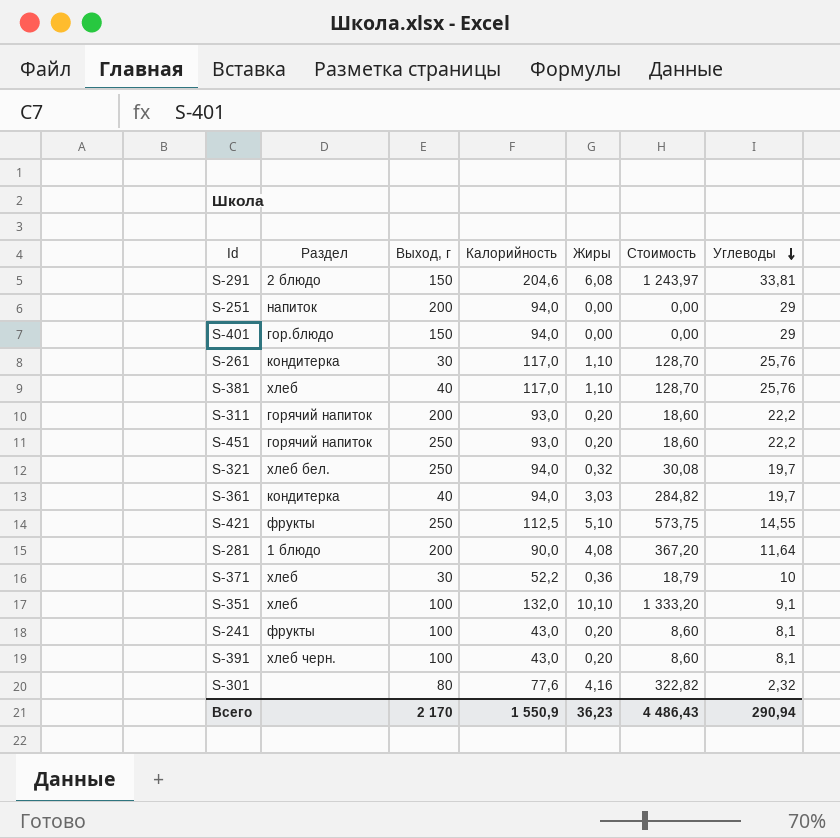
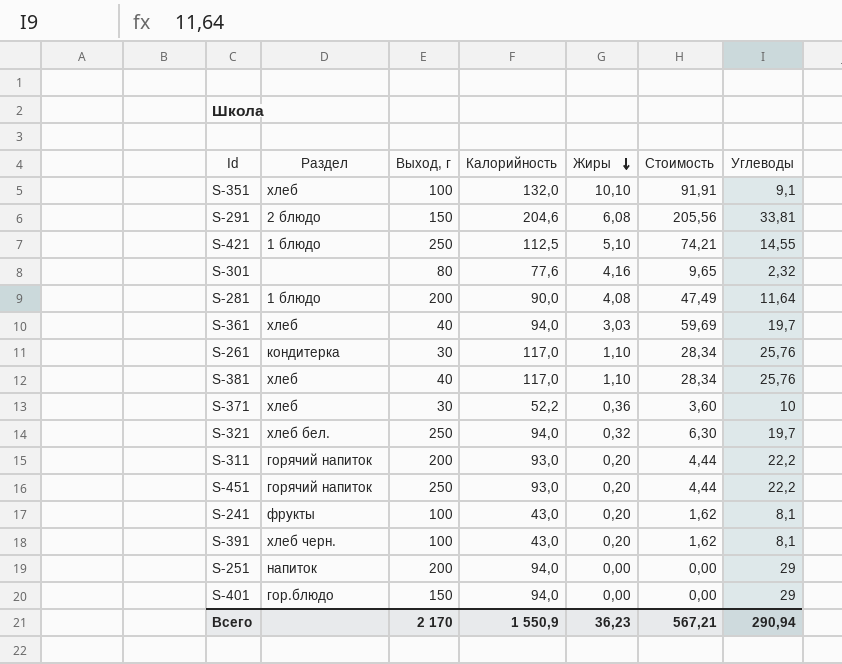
row order: Углеводы descending -> Жиры descending
column Стоимость | formula: [Калорийность] * [Жиры] -> [Жиры] * [Углеводы]
S-421 | Раздел: фрукты -> 1 блюдо
S-361 | Раздел: кондитерка -> хлеб
Всего | Стоимость: 4 486,43 -> 567,21

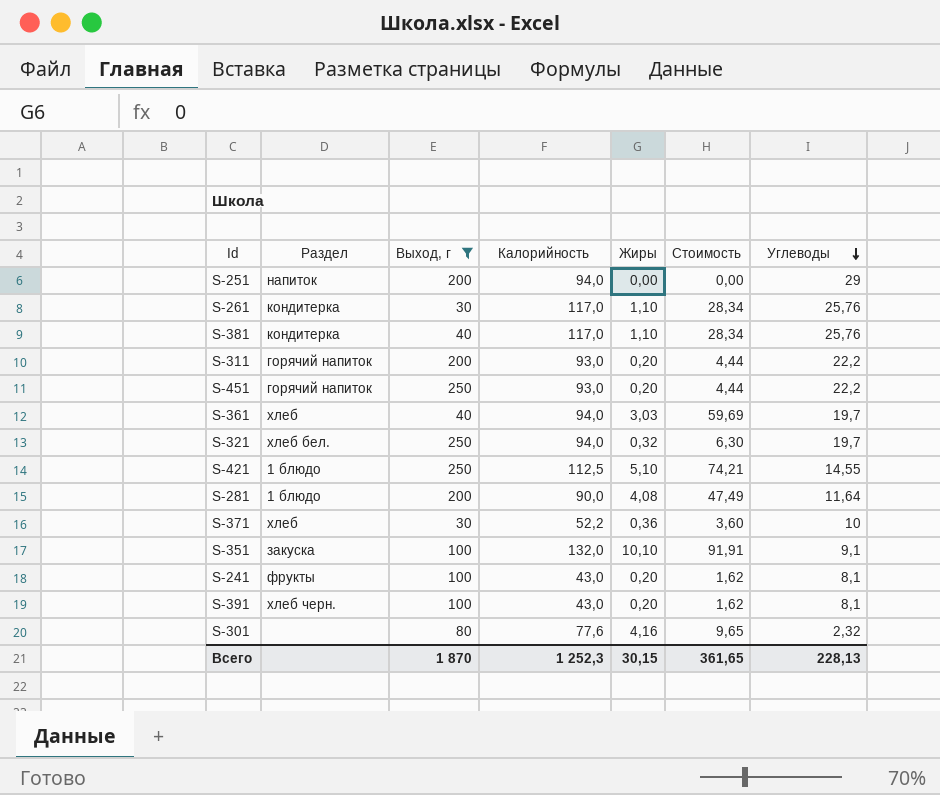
filter: none -> Выход, г != 150
row order: Жиры descending -> Углеводы descending
S-381 | Раздел: хлеб -> кондитерка
S-351 | Раздел: хлеб -> закуска
Всего | Выход, г: 2 170 -> 1 870
Всего | Калорийность: 1 550,9 -> 1 252,3
Всего | Жиры: 36,23 -> 30,15
Всего | Стоимость: 567,21 -> 361,65
Всего | Углеводы: 290,94 -> 228,13

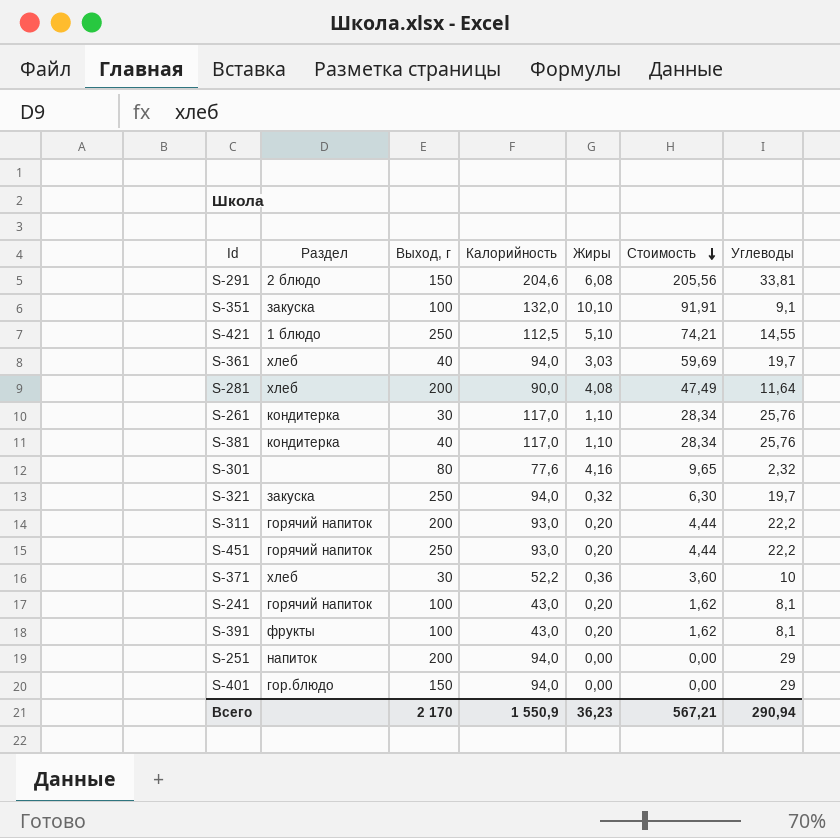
filter: Выход, г != 150 -> none
row order: Углеводы descending -> Стоимость descending
S-281 | Раздел: 1 блюдо -> хлеб
S-321 | Раздел: хлеб бел. -> закуска
S-241 | Раздел: фрукты -> горячий напиток
S-391 | Раздел: хлеб черн. -> фрукты
Всего | Выход, г: 1 870 -> 2 170
Всего | Калорийность: 1 252,3 -> 1 550,9
Всего | Жиры: 30,15 -> 36,23
Всего | Стоимость: 361,65 -> 567,21
Всего | Углеводы: 228,13 -> 290,94

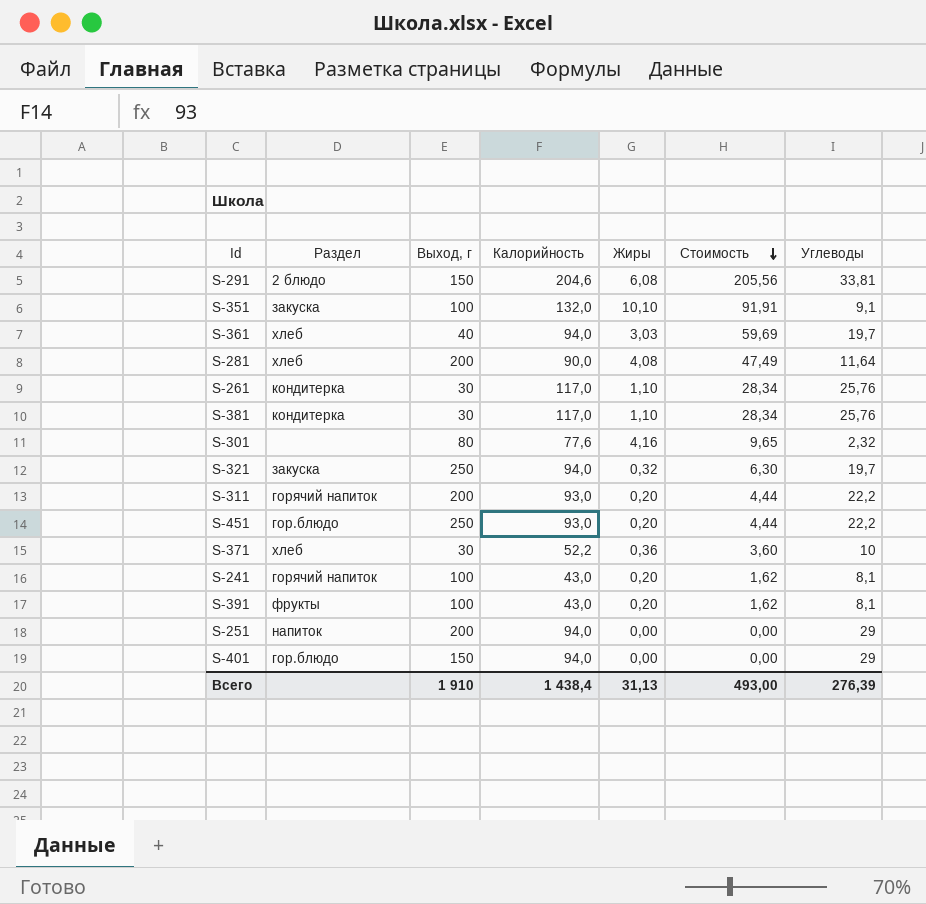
row S-421: 1 блюдо | 250 | 112,5 | 5,10 | 74,21 | 14,55 -> none
S-381 | Выход, г: 40 -> 30
S-451 | Раздел: горячий напиток -> гор.блюдо
Всего | Выход, г: 2 170 -> 1 910
Всего | Калорийность: 1 550,9 -> 1 438,4
Всего | Жиры: 36,23 -> 31,13
Всего | Стоимость: 567,21 -> 493,00
Всего | Углеводы: 290,94 -> 276,39

